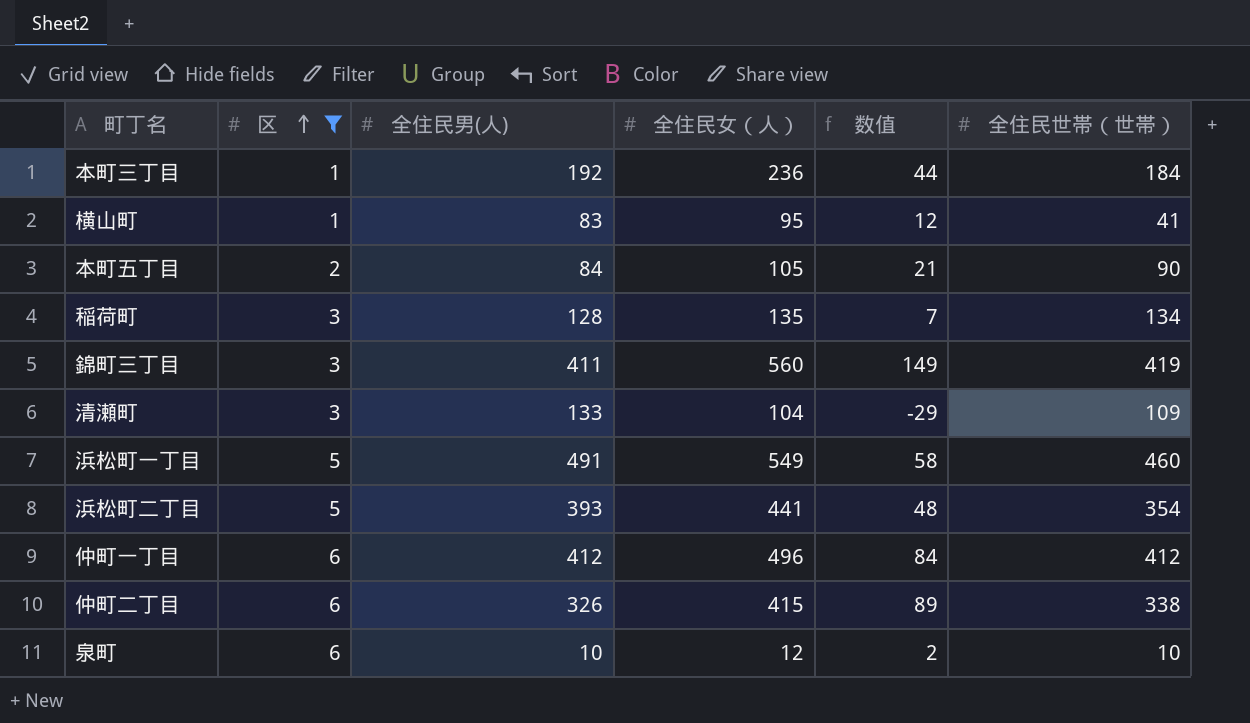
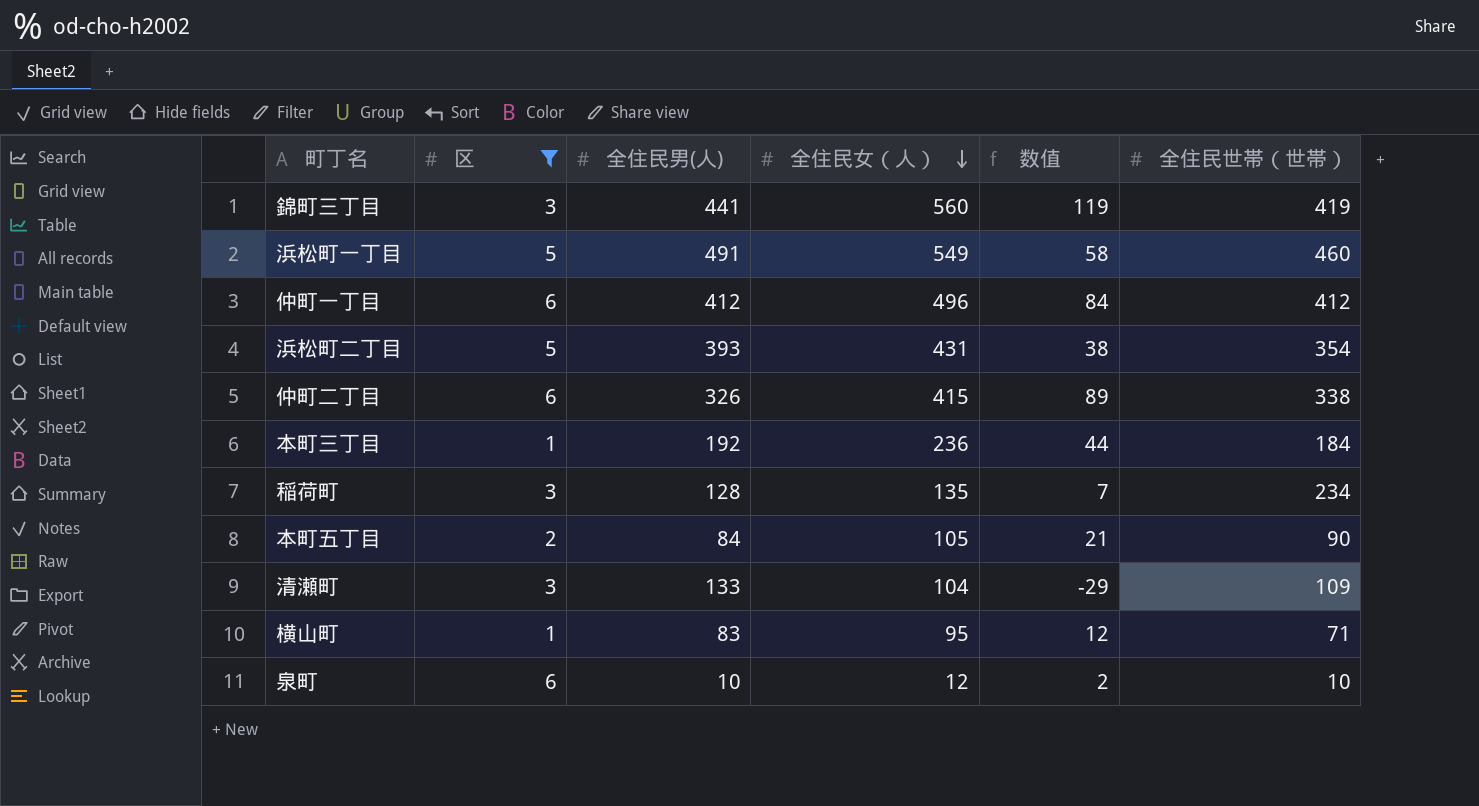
row order: 区 ascending -> 全住民女（人） descending
錦町三丁目 | 全住民男(人): 411 -> 441
錦町三丁目 | 数值: 149 -> 119
浜松町二丁目 | 全住民女（人）: 441 -> 431
浜松町二丁目 | 数值: 48 -> 38
稲荷町 | 全住民世帯（世帯）: 134 -> 234
横山町 | 全住民世帯（世帯）: 41 -> 71

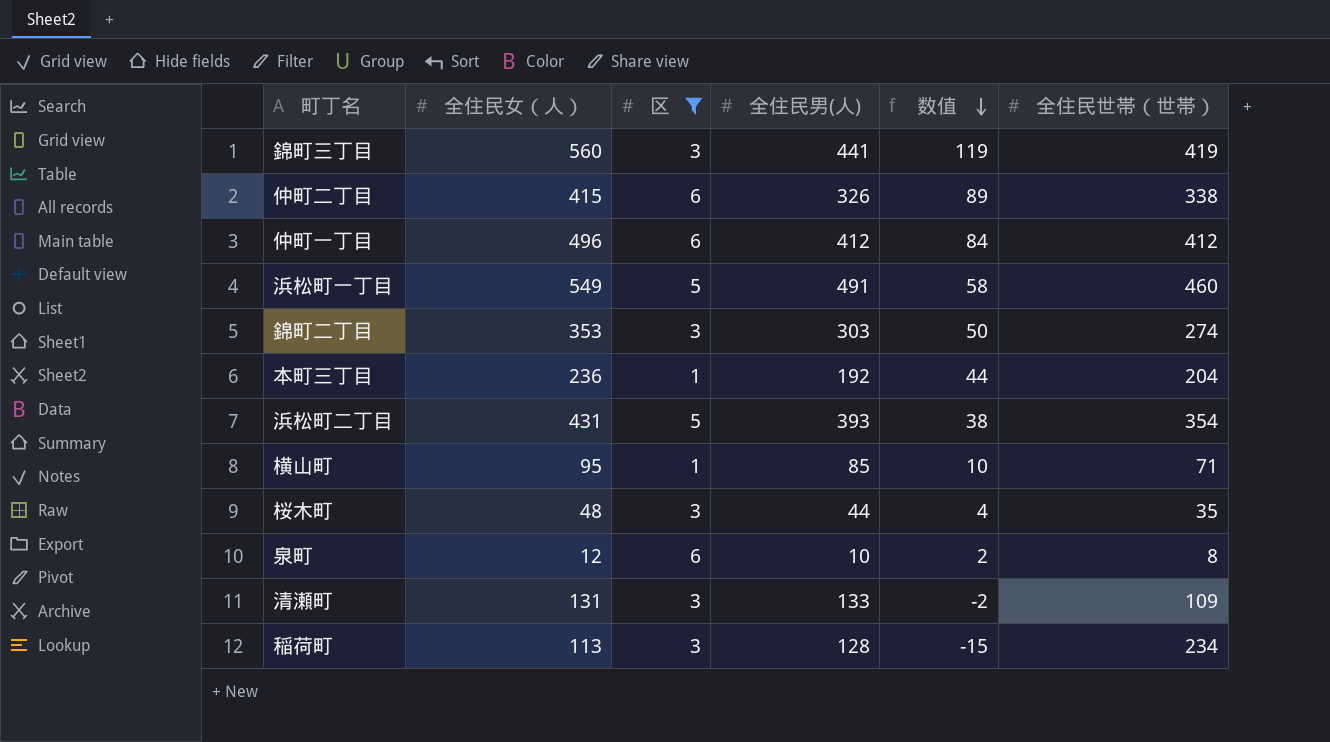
row order: 全住民女（人） descending -> 数值 descending
column 全住民女（人） | position: 4 -> 2
row 本町五丁目: 2 | 84 | 105 | 21 | 90 -> none
row 錦町二丁目: none -> 353 | 3 | 303 | 50 | 274
本町三丁目 | 全住民世帯（世帯）: 184 -> 204
横山町 | 全住民男(人): 83 -> 85
横山町 | 数值: 12 -> 10
row 桜木町: none -> 48 | 3 | 44 | 4 | 35
泉町 | 全住民世帯（世帯）: 10 -> 8
清瀬町 | 全住民女（人）: 104 -> 131
清瀬町 | 数值: -29 -> -2
稲荷町 | 全住民女（人）: 135 -> 113
稲荷町 | 数值: 7 -> -15

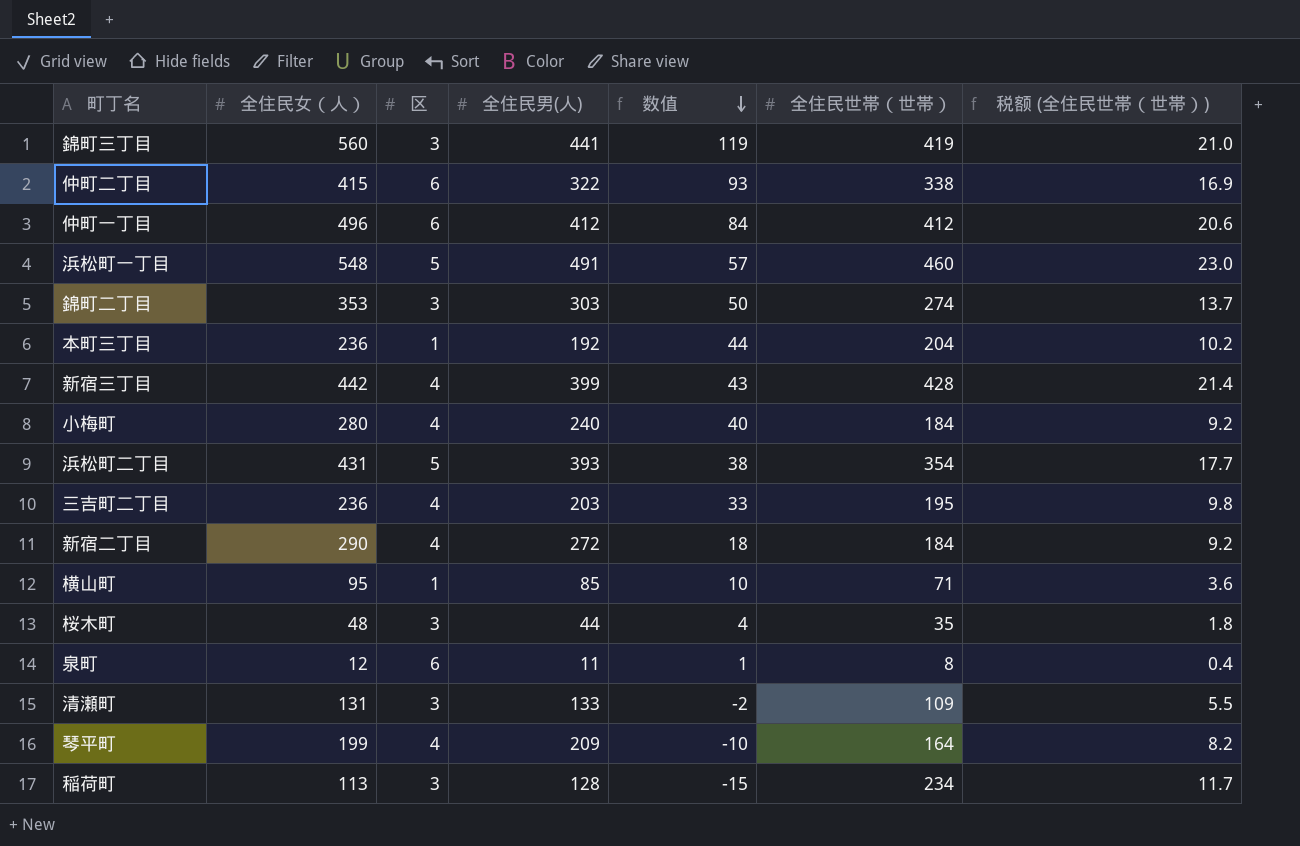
filter: 区 != 4 -> none
column 税额 (全住民世帯（世帯）) | formula: none -> [全住民世帯（世帯）] * 0.05
仲町二丁目 | 全住民男(人): 326 -> 322
仲町二丁目 | 数值: 89 -> 93
浜松町一丁目 | 全住民女（人）: 549 -> 548
浜松町一丁目 | 数值: 58 -> 57
泉町 | 全住民男(人): 10 -> 11
泉町 | 数值: 2 -> 1

